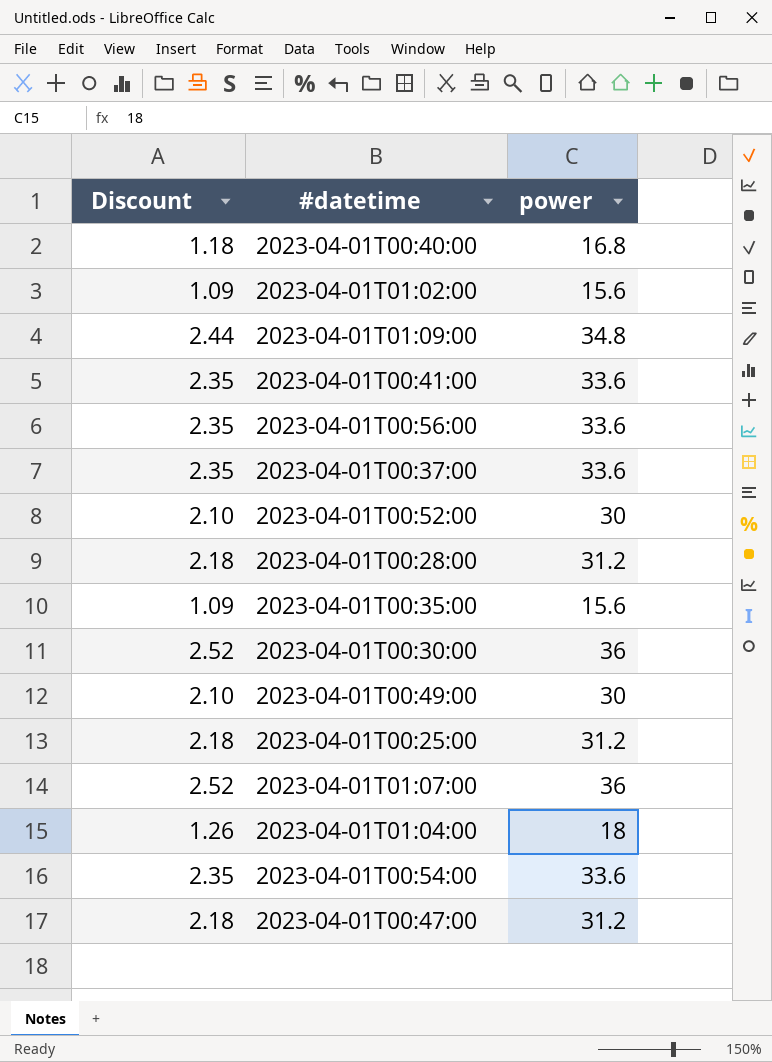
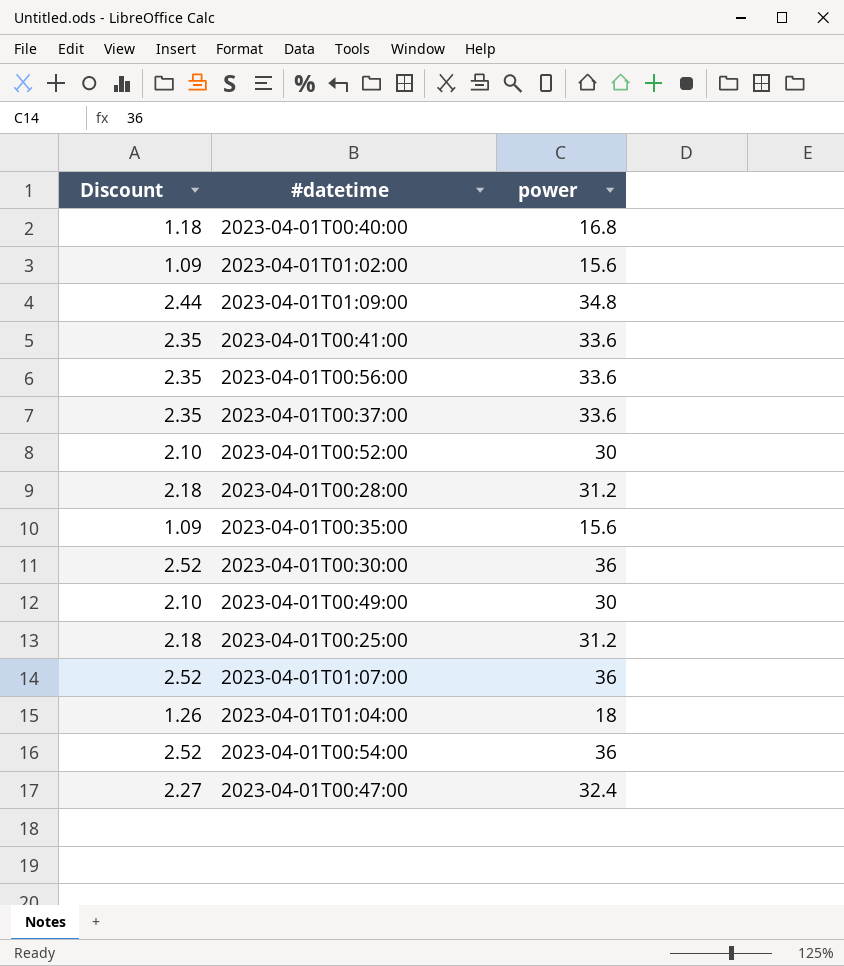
2023-04-01T00:54:00 | Discount: 2.35 -> 2.52
2023-04-01T00:54:00 | power: 33.6 -> 36
2023-04-01T00:47:00 | Discount: 2.18 -> 2.27
2023-04-01T00:47:00 | power: 31.2 -> 32.4

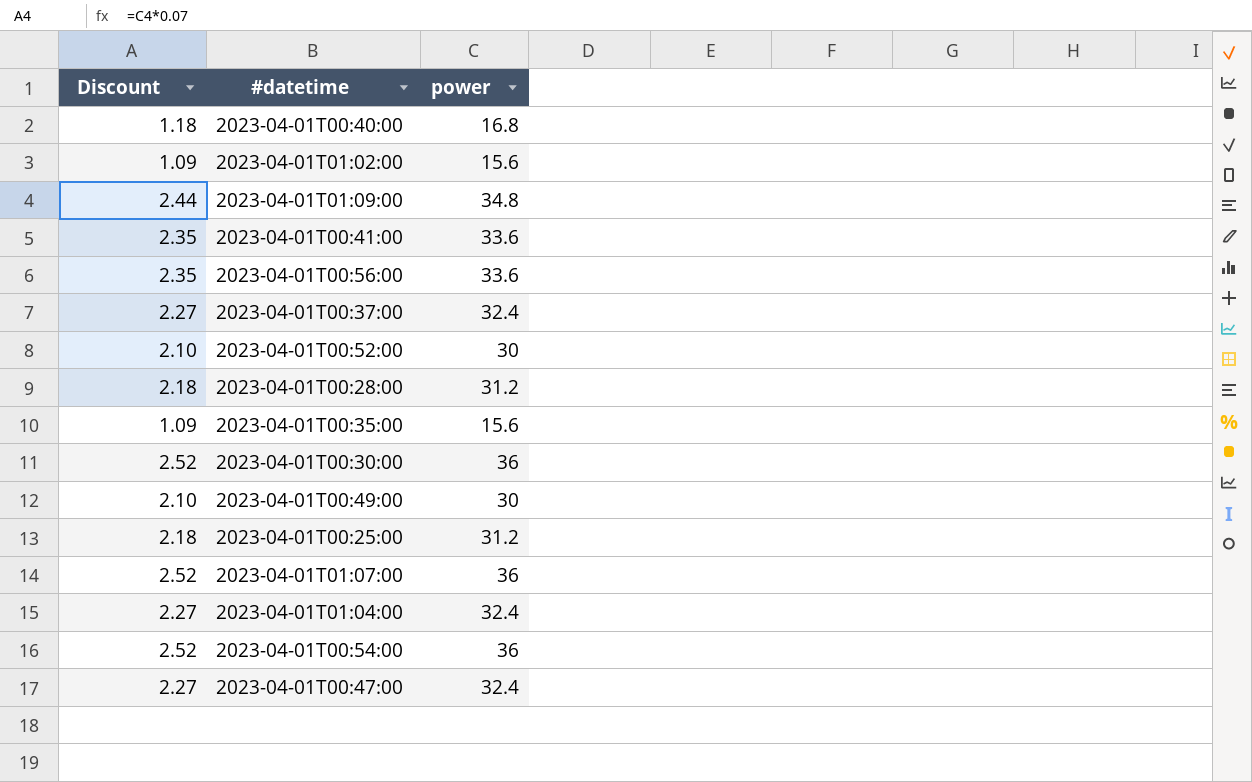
2023-04-01T00:37:00 | Discount: 2.35 -> 2.27
2023-04-01T00:37:00 | power: 33.6 -> 32.4
2023-04-01T01:04:00 | Discount: 1.26 -> 2.27
2023-04-01T01:04:00 | power: 18 -> 32.4

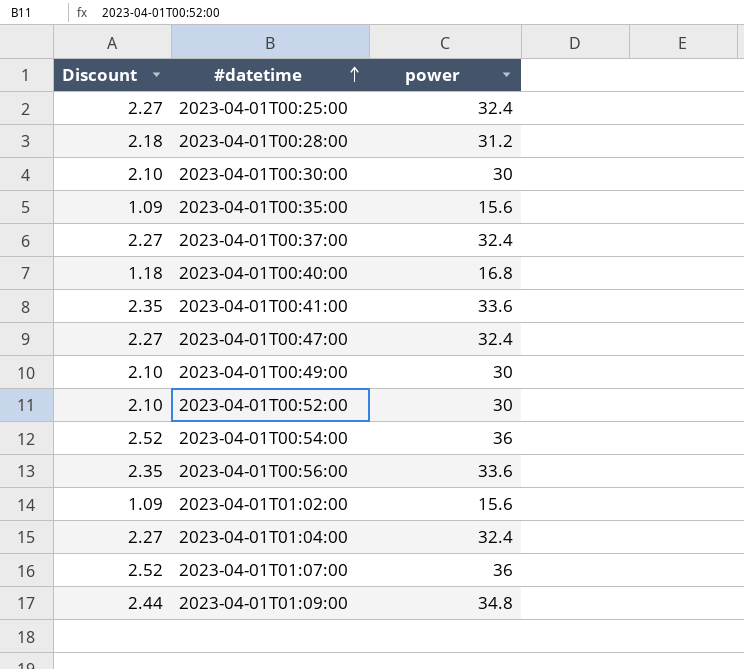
row order: none -> #datetime ascending
2023-04-01T00:25:00 | Discount: 2.18 -> 2.27
2023-04-01T00:25:00 | power: 31.2 -> 32.4
2023-04-01T00:30:00 | Discount: 2.52 -> 2.10
2023-04-01T00:30:00 | power: 36 -> 30

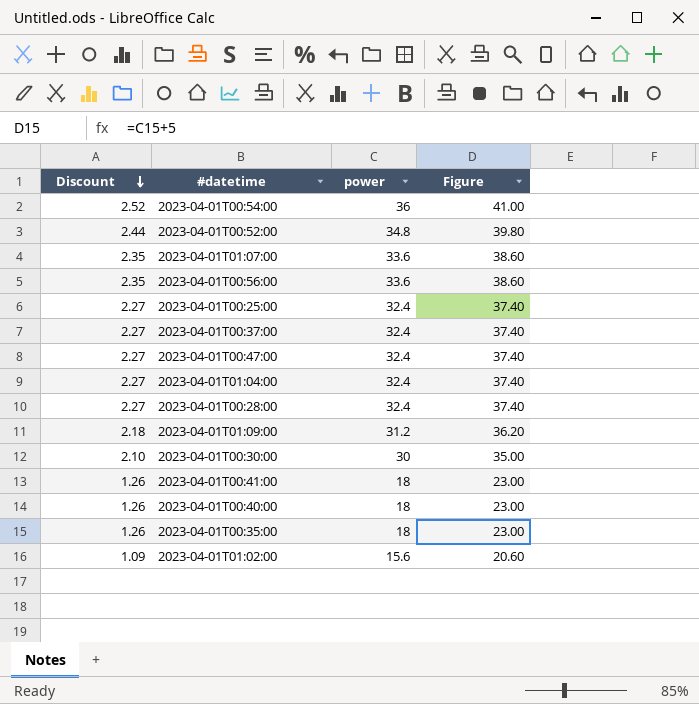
row order: #datetime ascending -> Discount descending
column Figure | formula: none -> [power] + 5
row 2023-04-01T00:49:00: 2.10 | 30 -> none
2023-04-01T00:52:00 | Discount: 2.10 -> 2.44
2023-04-01T00:52:00 | power: 30 -> 34.8
2023-04-01T01:07:00 | Discount: 2.52 -> 2.35
2023-04-01T01:07:00 | power: 36 -> 33.6
2023-04-01T00:28:00 | Discount: 2.18 -> 2.27
2023-04-01T00:28:00 | power: 31.2 -> 32.4
2023-04-01T01:09:00 | Discount: 2.44 -> 2.18
2023-04-01T01:09:00 | power: 34.8 -> 31.2
2023-04-01T00:41:00 | Discount: 2.35 -> 1.26
2023-04-01T00:41:00 | power: 33.6 -> 18
2023-04-01T00:40:00 | Discount: 1.18 -> 1.26
2023-04-01T00:40:00 | power: 16.8 -> 18
2023-04-01T00:35:00 | Discount: 1.09 -> 1.26
2023-04-01T00:35:00 | power: 15.6 -> 18

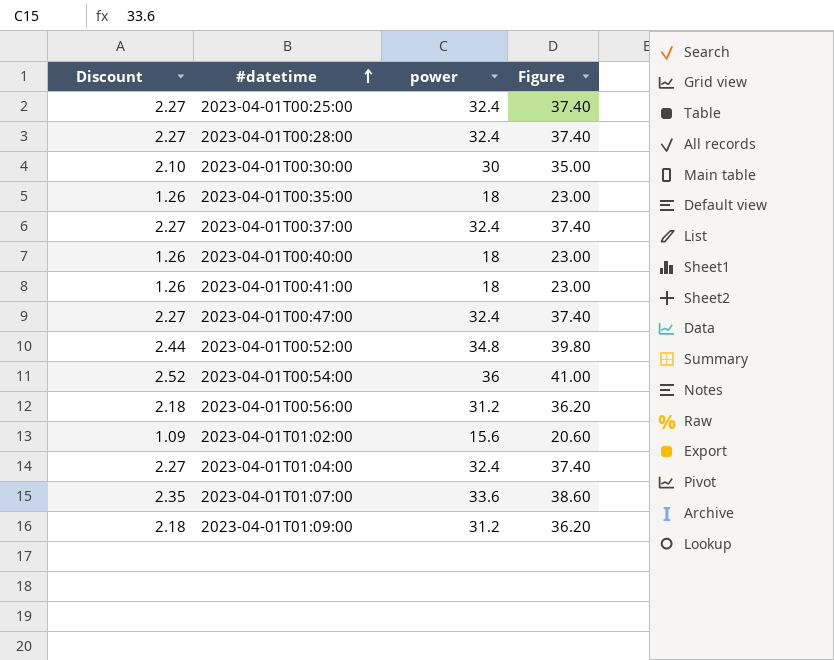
row order: Discount descending -> #datetime ascending
2023-04-01T00:56:00 | Discount: 2.35 -> 2.18
2023-04-01T00:56:00 | power: 33.6 -> 31.2
2023-04-01T00:56:00 | Figure: 38.60 -> 36.20

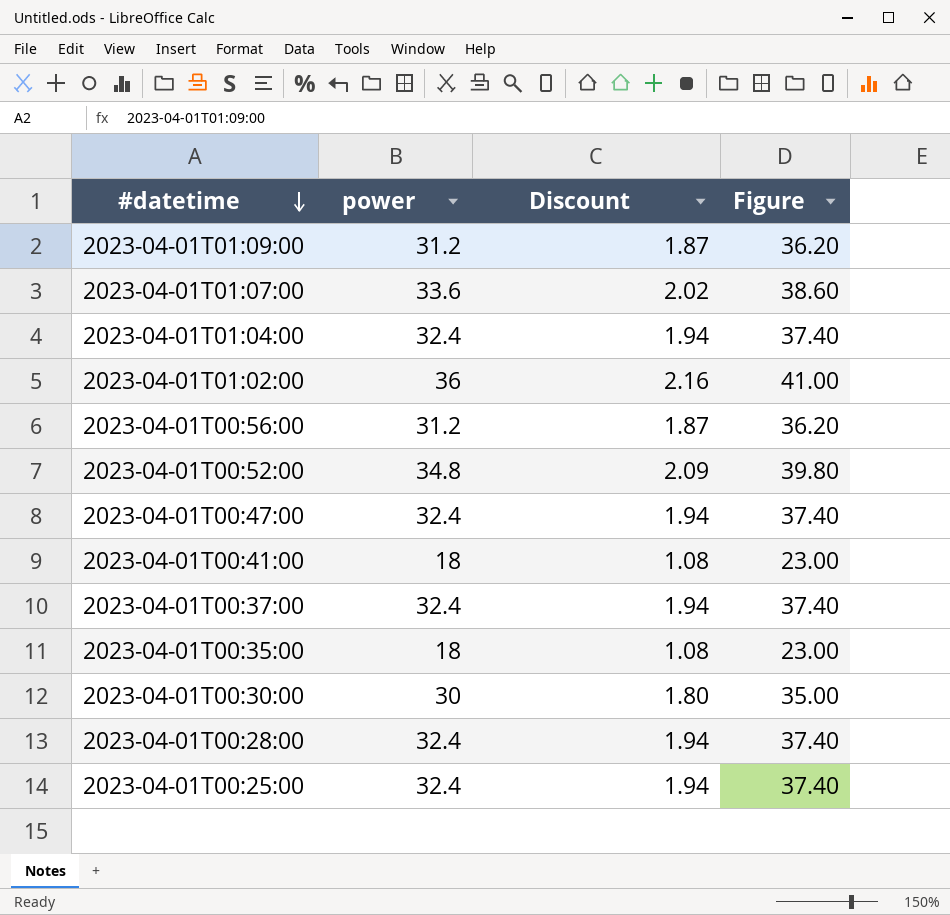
row order: #datetime ascending -> #datetime descending
column Discount | formula: [power] * 0.07 -> [power] * 0.06
column Discount | position: 1 -> 3
row 2023-04-01T00:40:00: 1.26 | 18 | 23.00 -> none
row 2023-04-01T00:54:00: 2.52 | 36 | 41.00 -> none
2023-04-01T01:02:00 | power: 15.6 -> 36
2023-04-01T01:02:00 | Figure: 20.60 -> 41.00

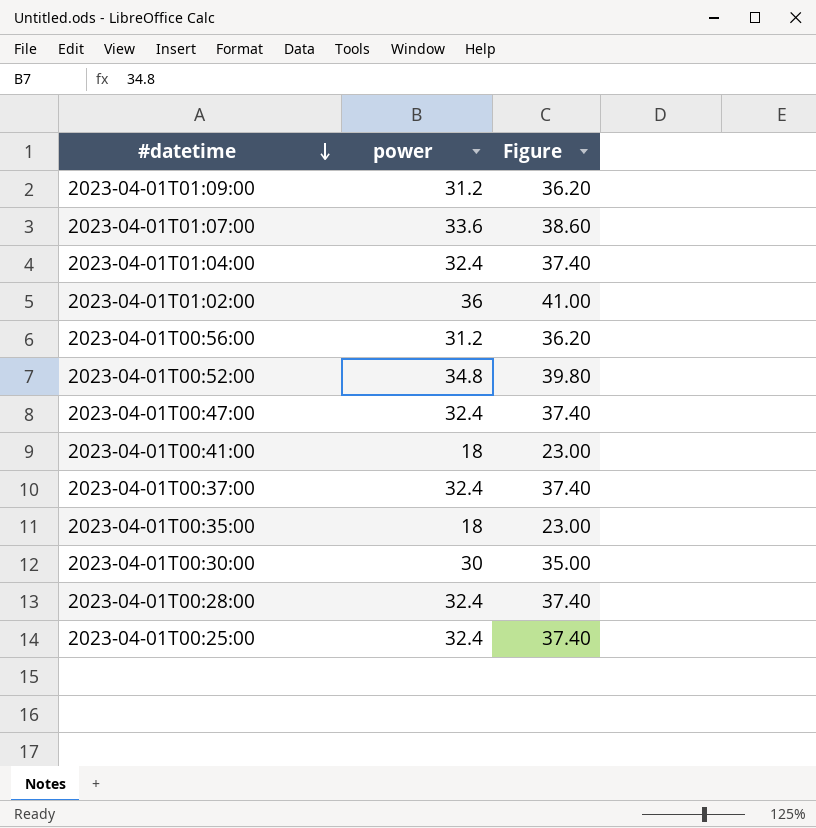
column Discount | formula: [power] * 0.06 -> none

